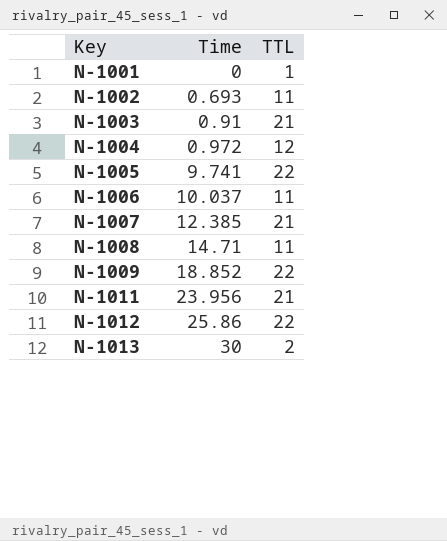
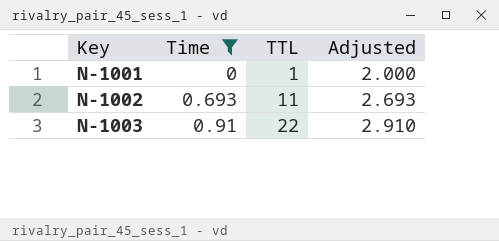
filter: none -> Time <= 0.91
column Adjusted | formula: none -> [Time] + 2
N-1003 | TTL: 21 -> 22

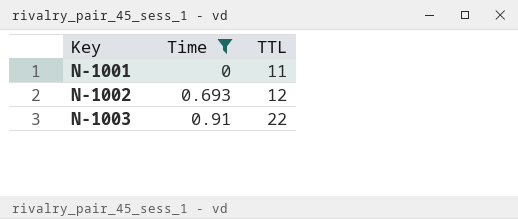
column Adjusted | formula: [Time] + 2 -> none
N-1001 | TTL: 1 -> 11
N-1002 | TTL: 11 -> 12

